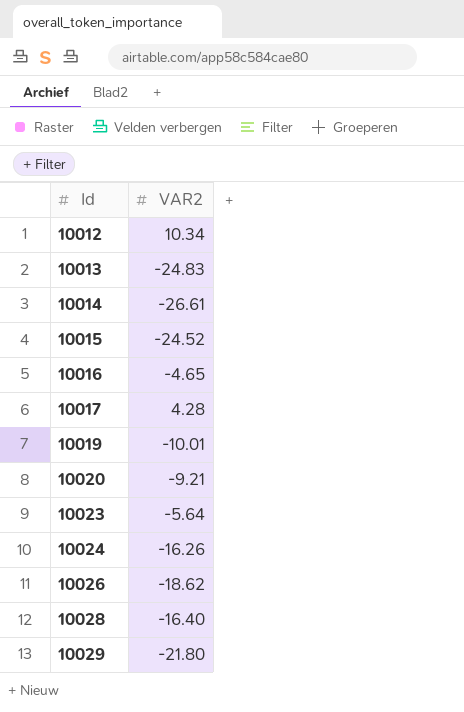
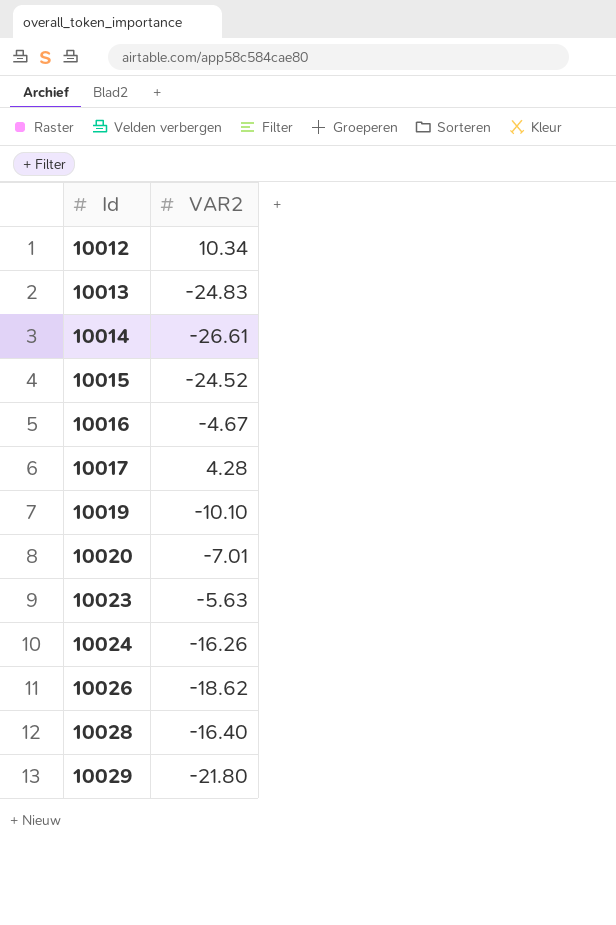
10016 | VAR2: -4.65 -> -4.67
10019 | VAR2: -10.01 -> -10.10
10020 | VAR2: -9.21 -> -7.01
10023 | VAR2: -5.64 -> -5.63

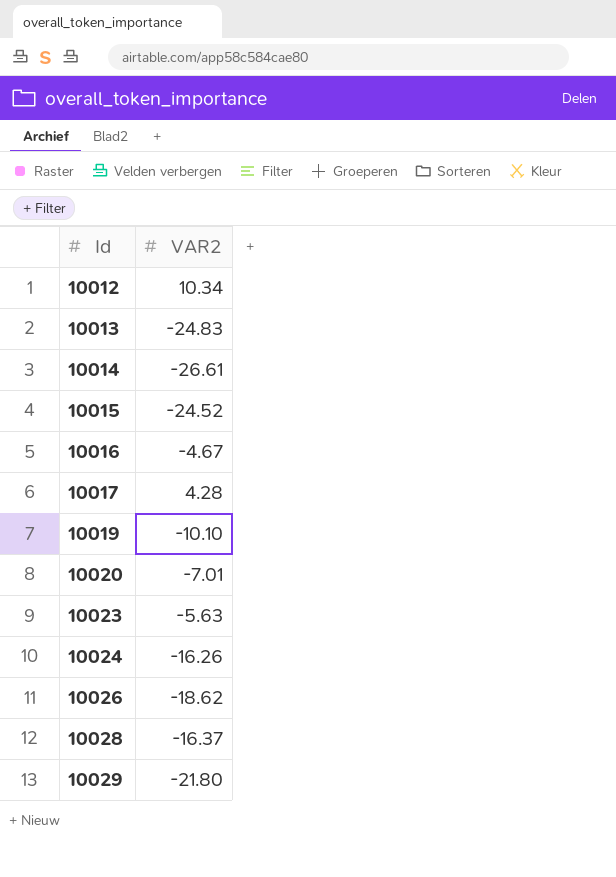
10028 | VAR2: -16.40 -> -16.37

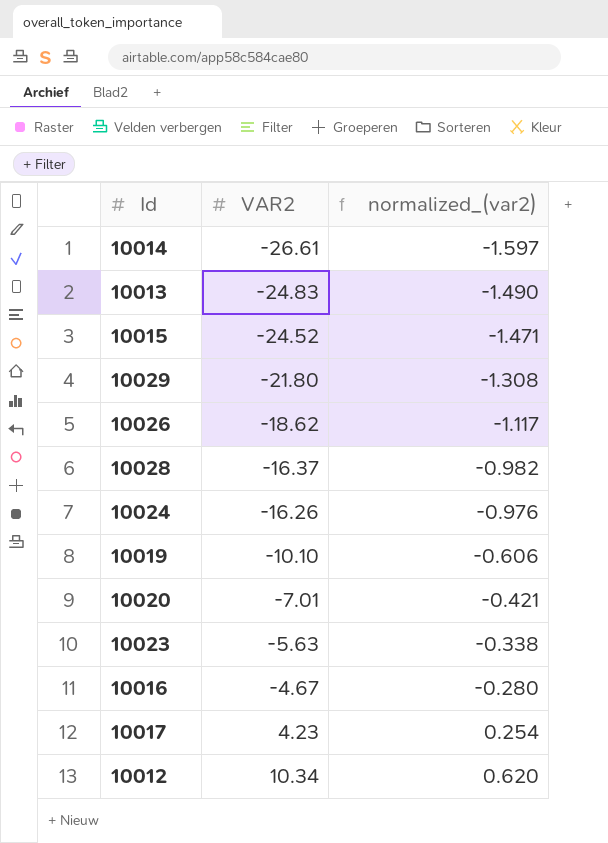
row order: Id ascending -> VAR2 ascending
column normalized_(var2) | formula: none -> [VAR2] * 0.06
10017 | VAR2: 4.28 -> 4.23

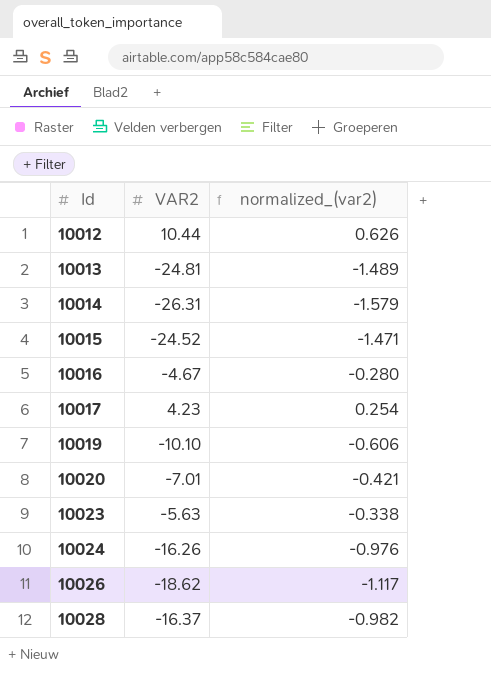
row order: VAR2 ascending -> Id ascending
row 10029: -21.80 | -1.308 -> none
10012 | VAR2: 10.34 -> 10.44
10012 | normalized_(var2): 0.620 -> 0.626
10013 | VAR2: -24.83 -> -24.81
10013 | normalized_(var2): -1.490 -> -1.489
10014 | VAR2: -26.61 -> -26.31
10014 | normalized_(var2): -1.597 -> -1.579

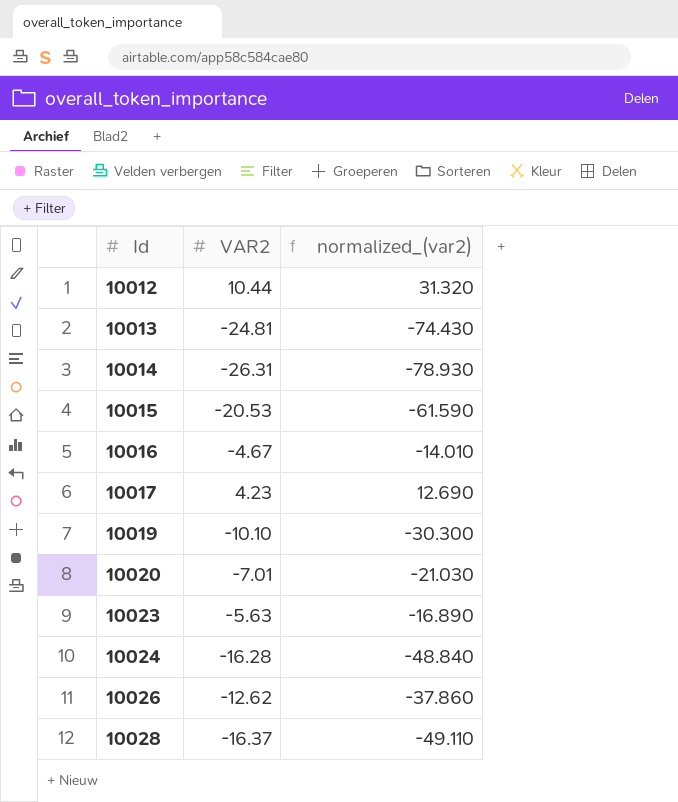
column normalized_(var2) | formula: [VAR2] * 0.06 -> [VAR2] * 3
10015 | VAR2: -24.52 -> -20.53
10024 | VAR2: -16.26 -> -16.28
10026 | VAR2: -18.62 -> -12.62

